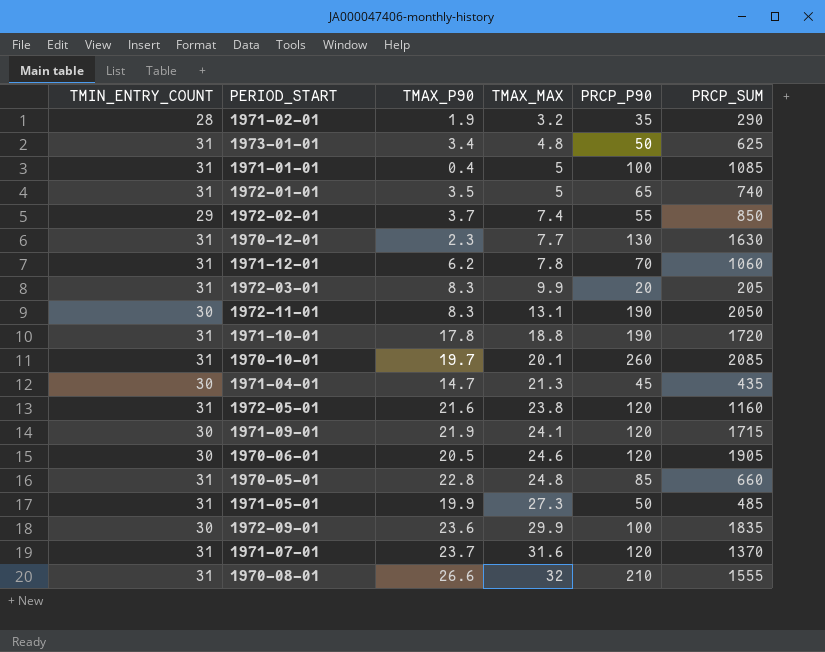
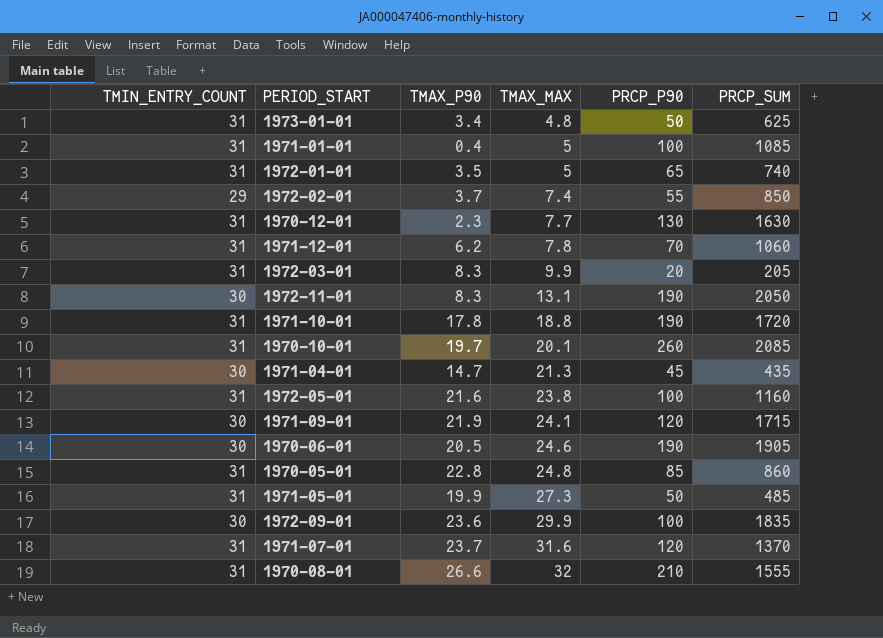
row 1971-02-01: 28 | 1.9 | 3.2 | 35 | 290 -> none
1972-05-01 | PRCP_P90: 120 -> 100
1970-06-01 | PRCP_P90: 120 -> 190
1970-05-01 | PRCP_SUM: 660 -> 860

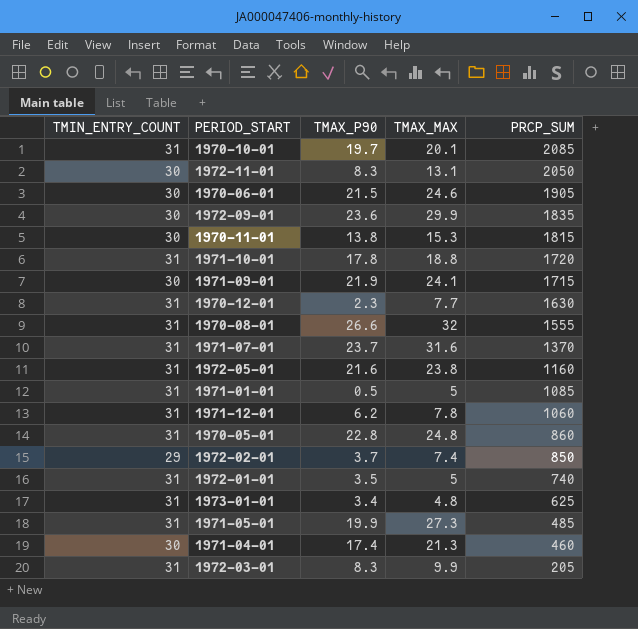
row order: TMAX_MAX ascending -> PRCP_SUM descending
column PRCP_P90 | position: 5 -> none
1970-06-01 | TMAX_P90: 20.5 -> 21.5
row 1970-11-01: none -> 30 | 13.8 | 15.3 | 1815
1971-01-01 | TMAX_P90: 0.4 -> 0.5
1971-04-01 | TMAX_P90: 14.7 -> 17.4
1971-04-01 | PRCP_SUM: 435 -> 460

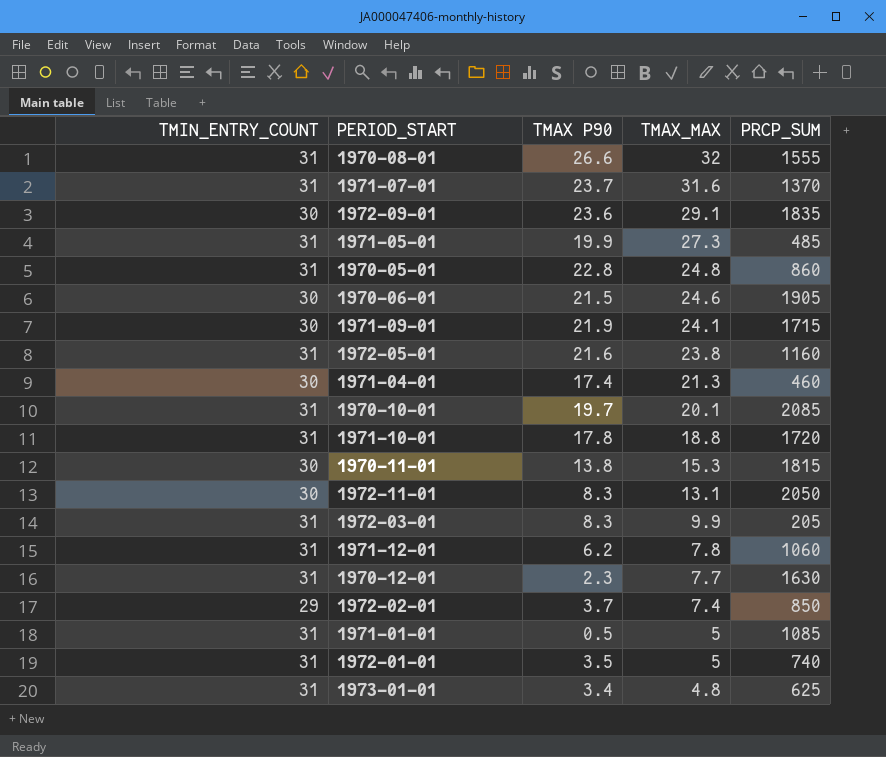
row order: PRCP_SUM descending -> TMAX_MAX descending
column name: TMAX_P90 -> TMAX P90
1972-09-01 | TMAX_MAX: 29.9 -> 29.1

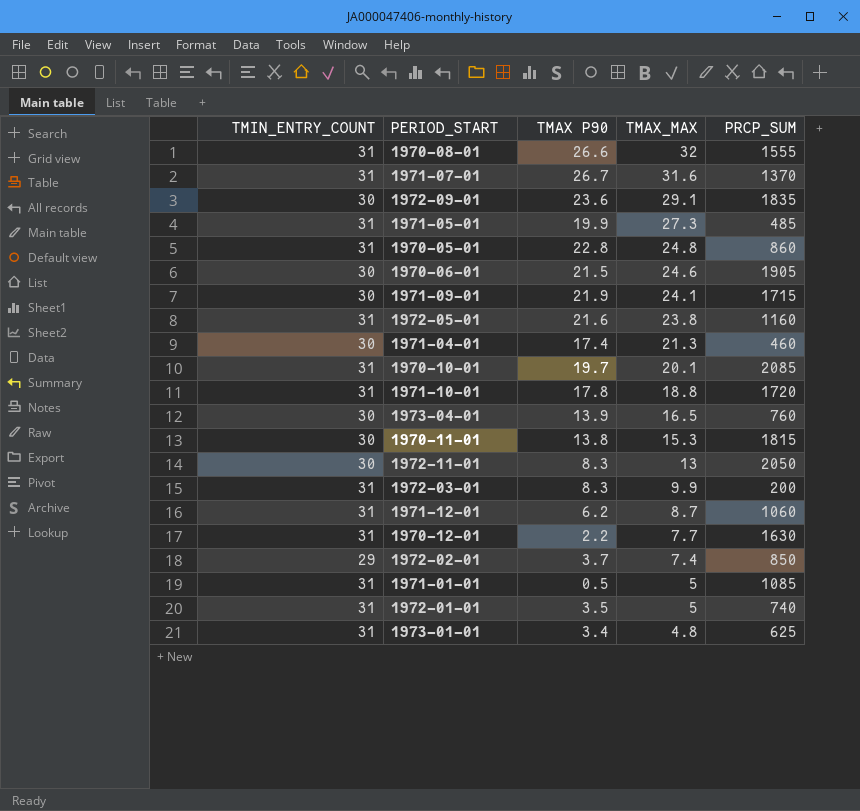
1971-07-01 | TMAX P90: 23.7 -> 26.7
row 1973-04-01: none -> 30 | 13.9 | 16.5 | 760
1972-11-01 | TMAX_MAX: 13.1 -> 13
1972-03-01 | PRCP_SUM: 205 -> 200
1971-12-01 | TMAX_MAX: 7.8 -> 8.7
1970-12-01 | TMAX P90: 2.3 -> 2.2

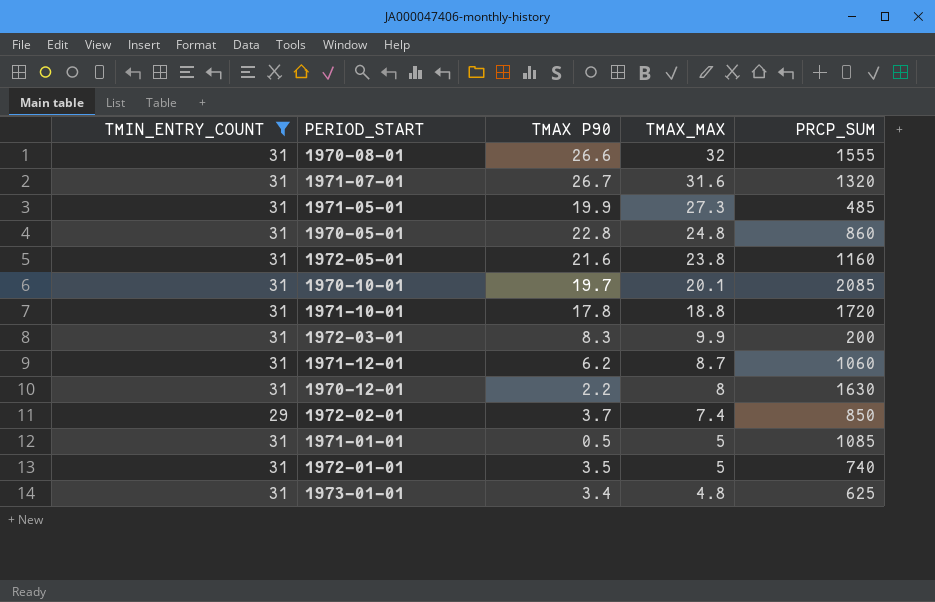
filter: none -> TMIN_ENTRY_COUNT != 30
1971-07-01 | PRCP_SUM: 1370 -> 1320
1970-12-01 | TMAX_MAX: 7.7 -> 8

